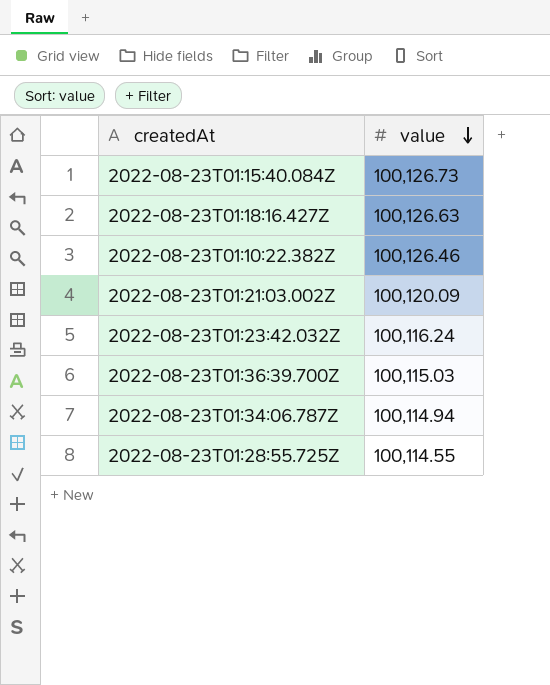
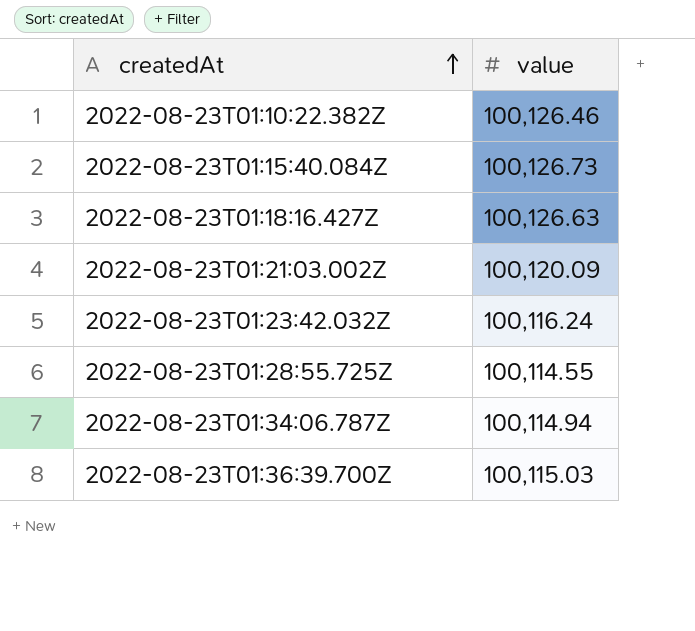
row order: value descending -> createdAt ascending

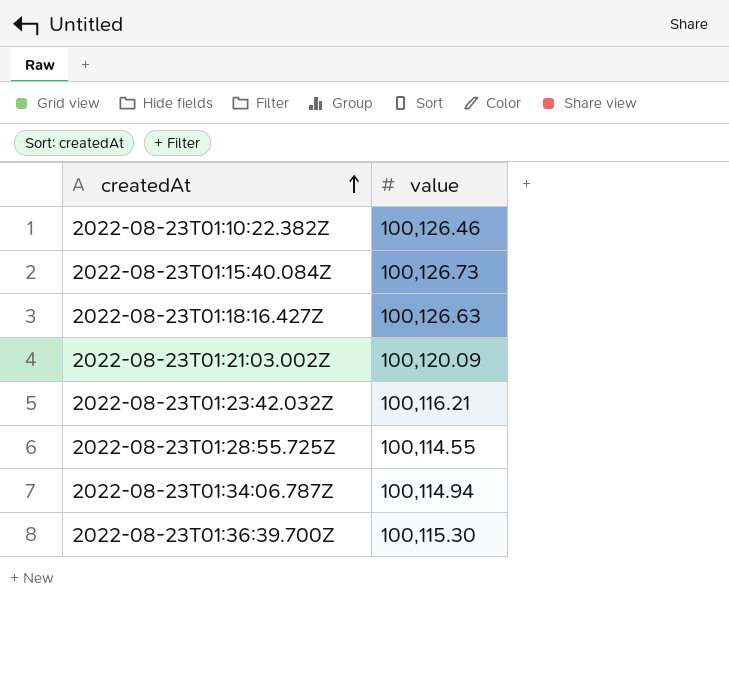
2022-08-23T01:23:42.032Z | value: 100,116.24 -> 100,116.21
2022-08-23T01:36:39.700Z | value: 100,115.03 -> 100,115.30

